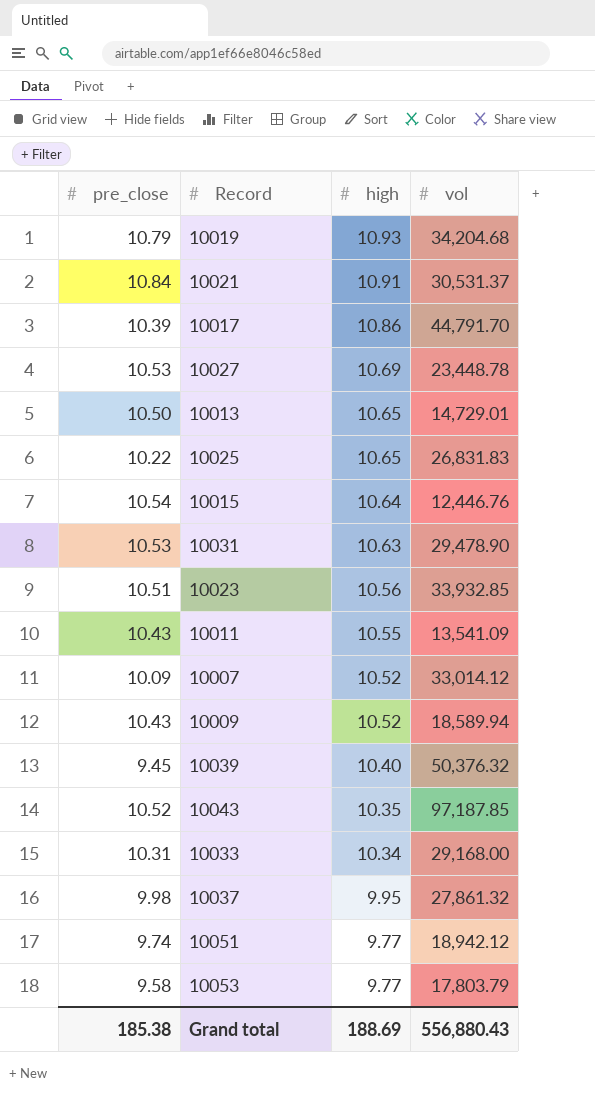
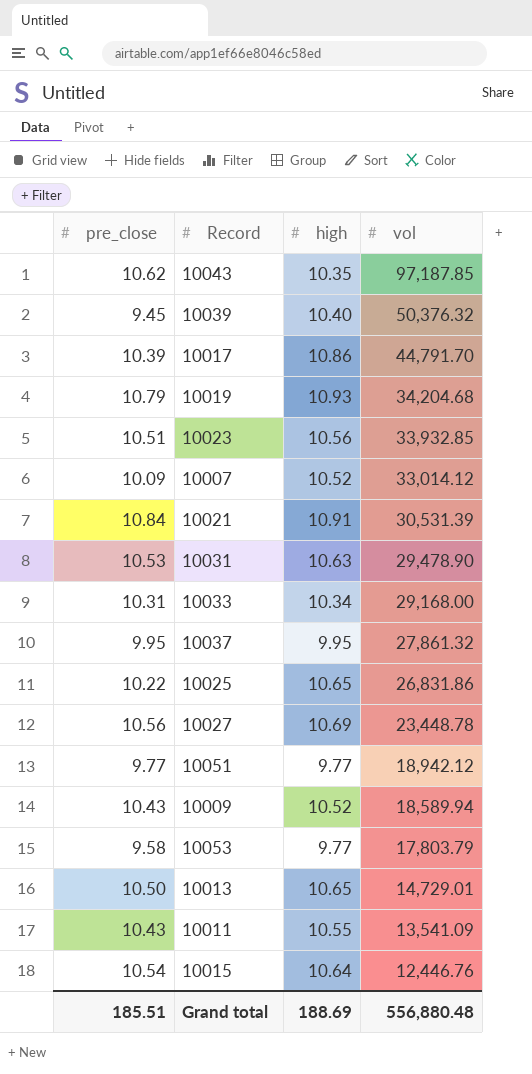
row order: high descending -> vol descending
10043 | pre_close: 10.52 -> 10.62
10021 | vol: 30,531.37 -> 30,531.39
10037 | pre_close: 9.98 -> 9.95
10025 | vol: 26,831.83 -> 26,831.86
10027 | pre_close: 10.53 -> 10.56
10051 | pre_close: 9.74 -> 9.77
Grand total | pre_close: 185.38 -> 185.51
Grand total | vol: 556,880.43 -> 556,880.48

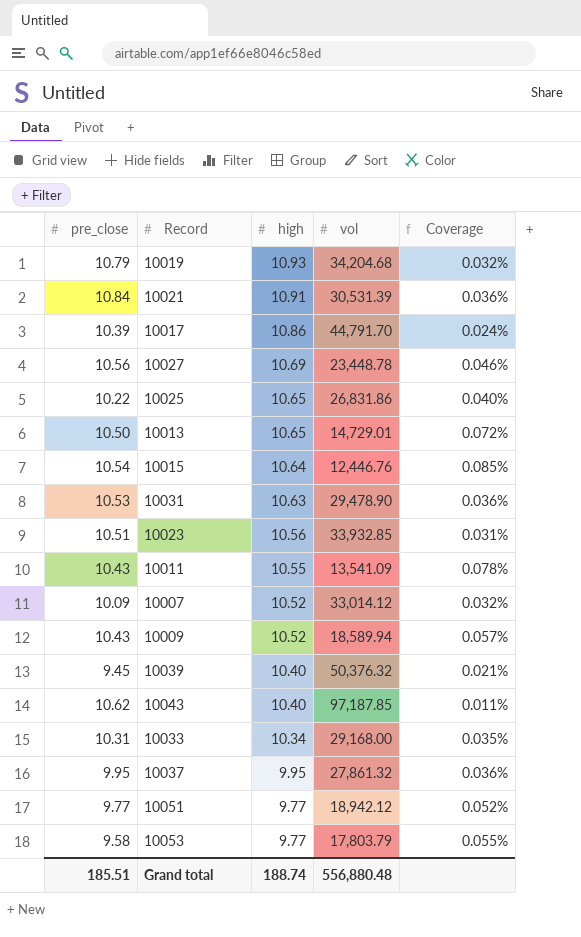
row order: vol descending -> high descending
column Coverage | formula: none -> [high] / [vol]
10043 | high: 10.35 -> 10.40
Grand total | high: 188.69 -> 188.74

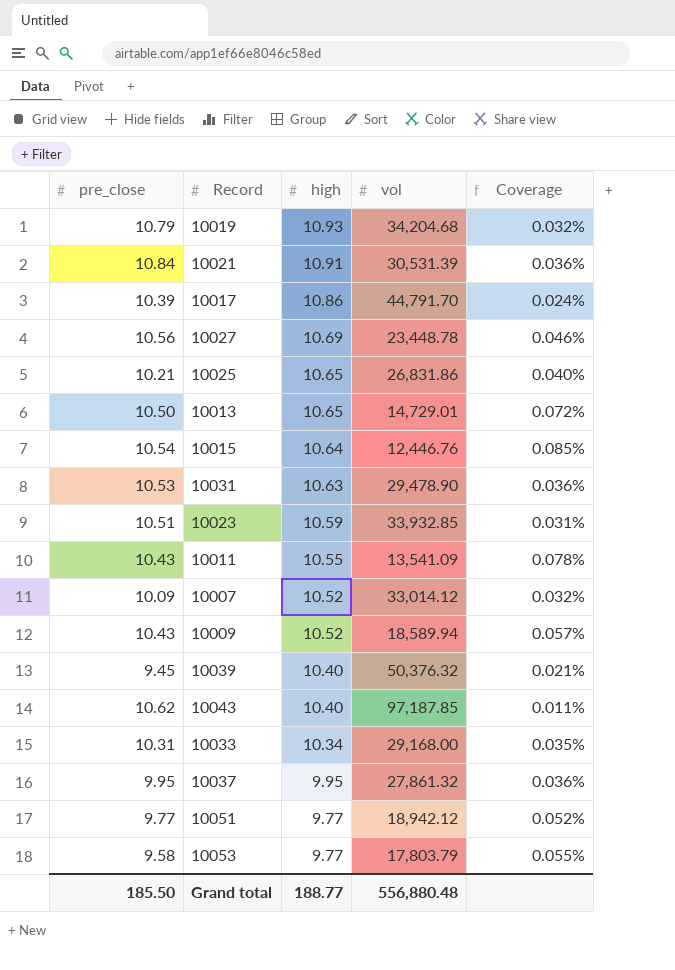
10025 | pre_close: 10.22 -> 10.21
10023 | high: 10.56 -> 10.59
Grand total | pre_close: 185.51 -> 185.50
Grand total | high: 188.74 -> 188.77

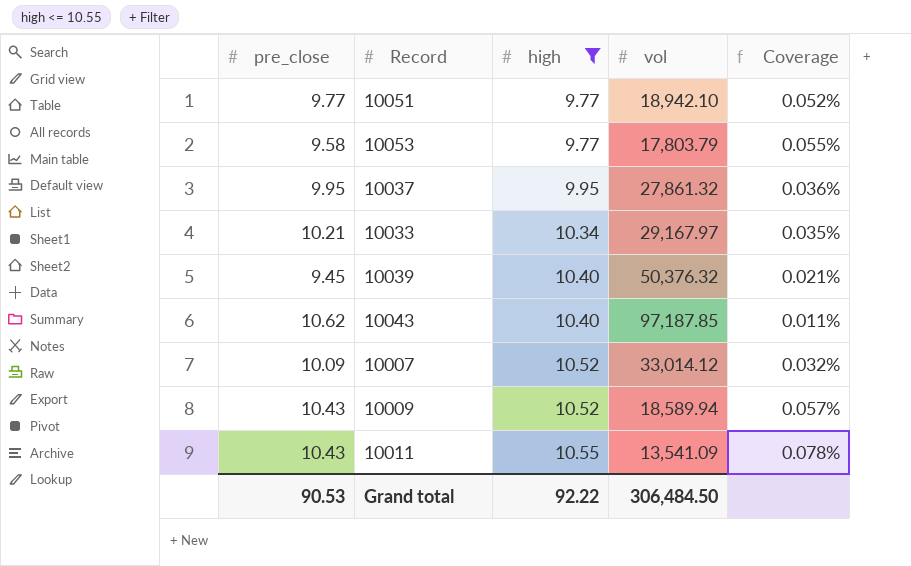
filter: none -> high <= 10.55
row order: high descending -> high ascending
10051 | vol: 18,942.12 -> 18,942.10
10033 | pre_close: 10.31 -> 10.21
10033 | vol: 29,168.00 -> 29,167.97
Grand total | pre_close: 185.50 -> 90.53
Grand total | high: 188.77 -> 92.22
Grand total | vol: 556,880.48 -> 306,484.50

